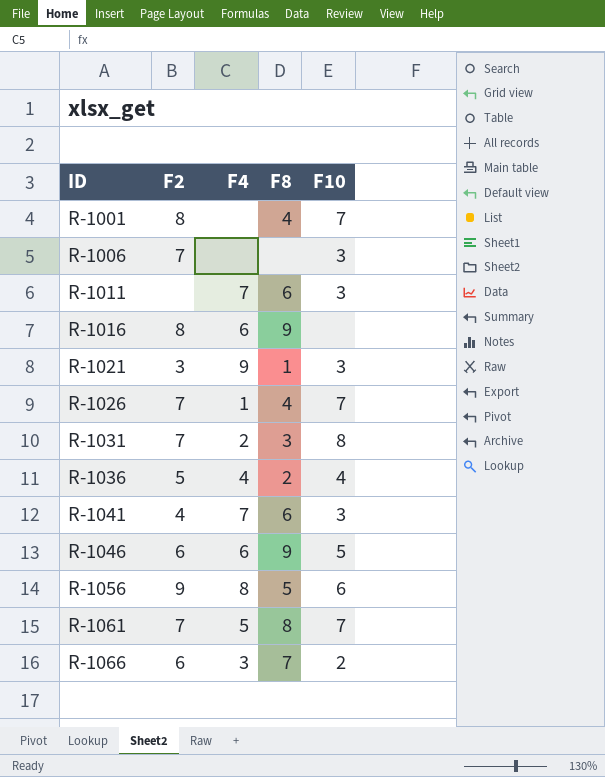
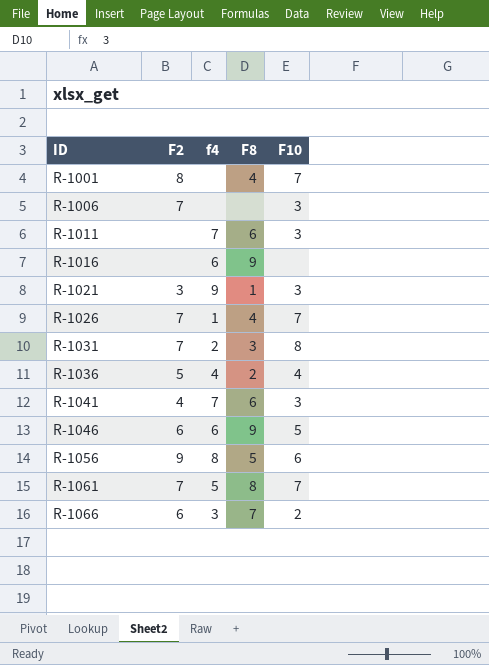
column name: F4 -> f4
R-1016 | F2: 8 -> none

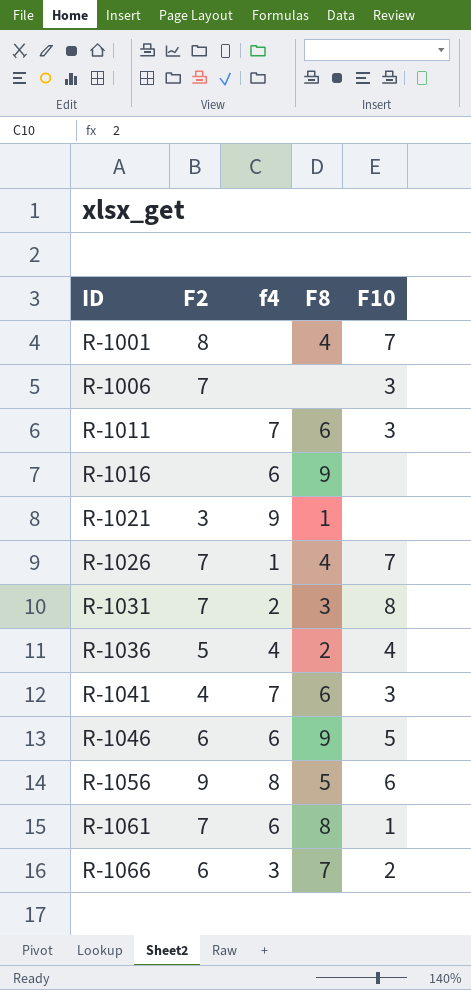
R-1021 | F10: 3 -> none
R-1061 | f4: 5 -> 6
R-1061 | F10: 7 -> 1

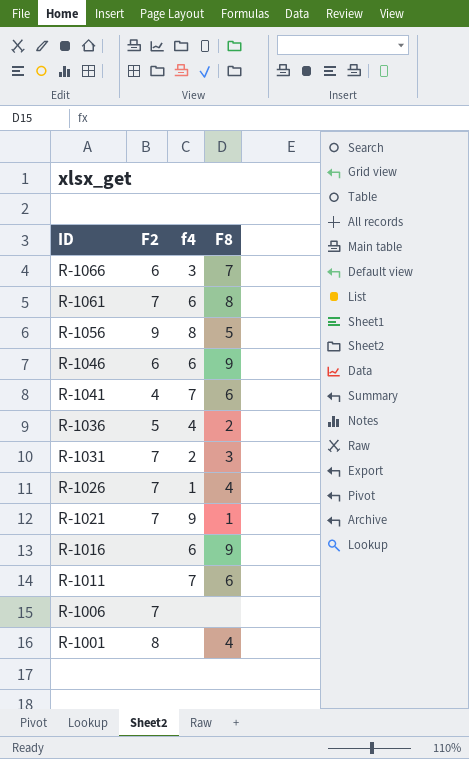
row order: ID ascending -> ID descending
column F10 | position: 5 -> none
R-1021 | F2: 3 -> 7

